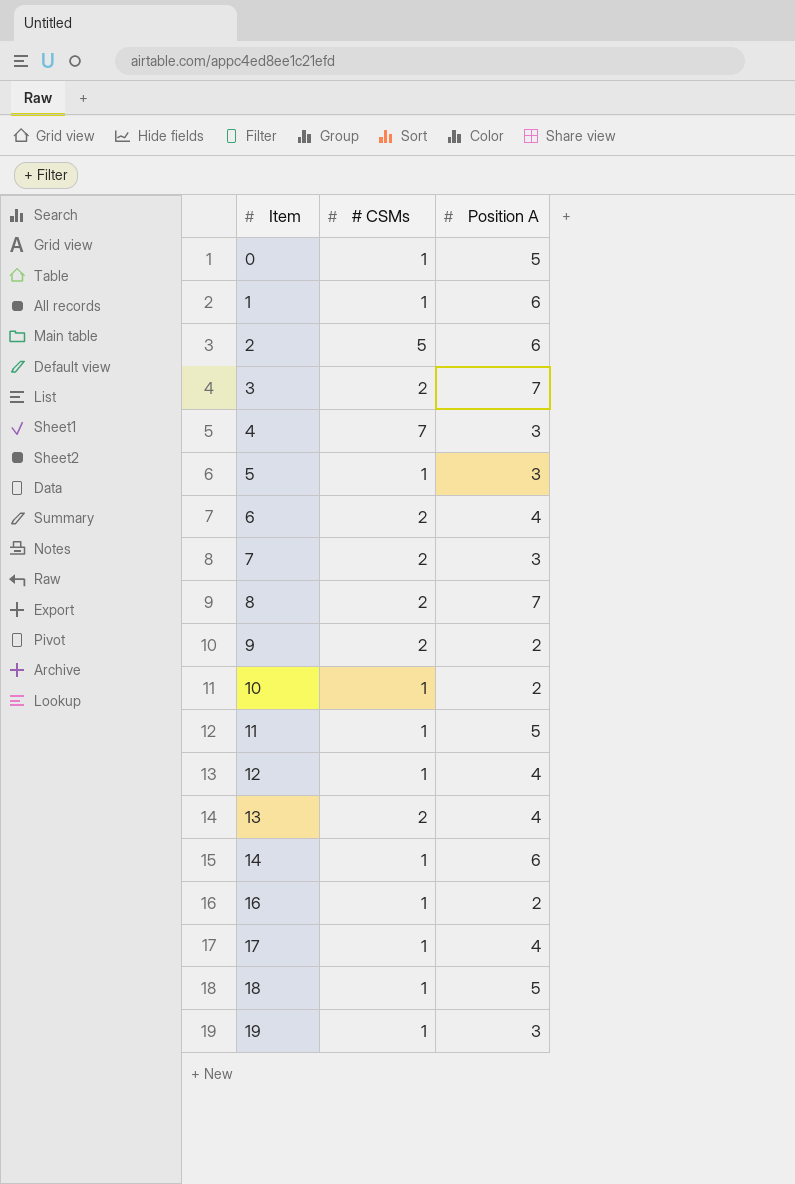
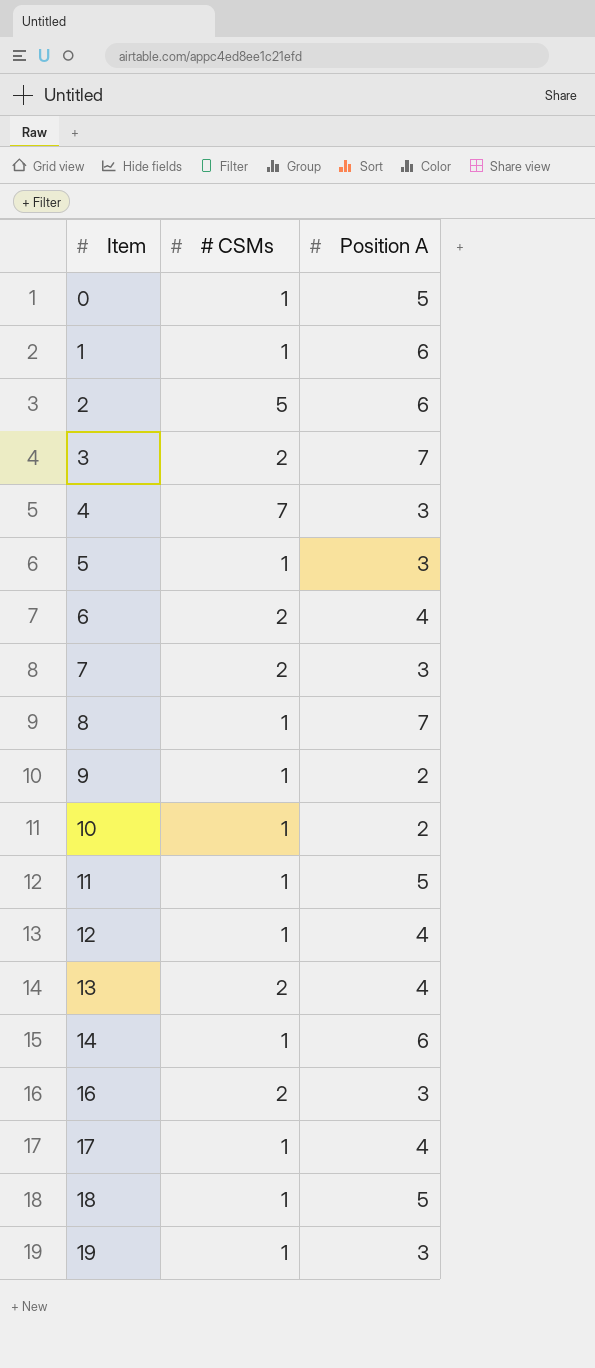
8 | # CSMs: 2 -> 1
9 | # CSMs: 2 -> 1
16 | # CSMs: 1 -> 2
16 | Position A: 2 -> 3

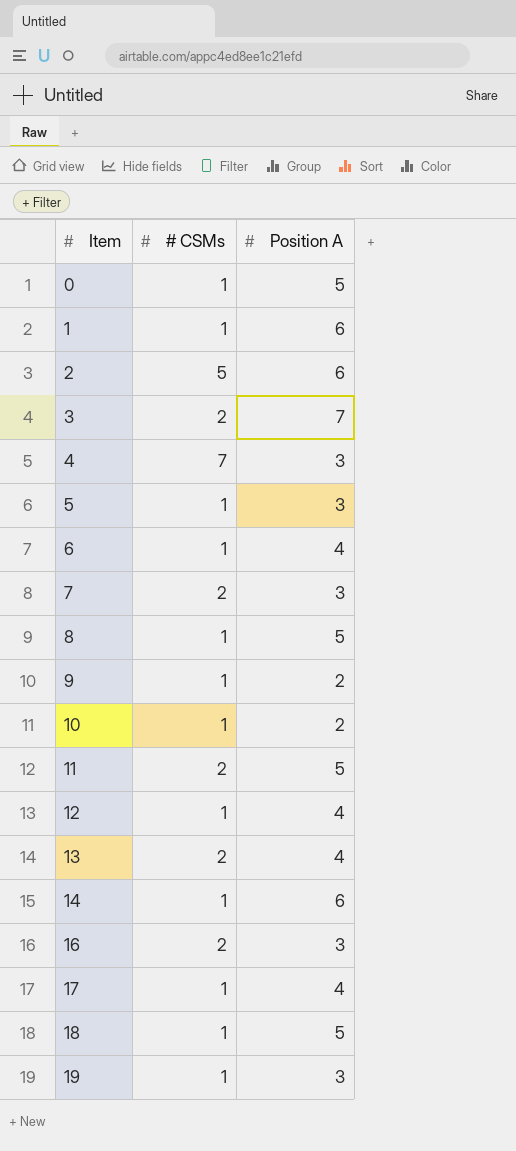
6 | # CSMs: 2 -> 1
8 | Position A: 7 -> 5
11 | # CSMs: 1 -> 2

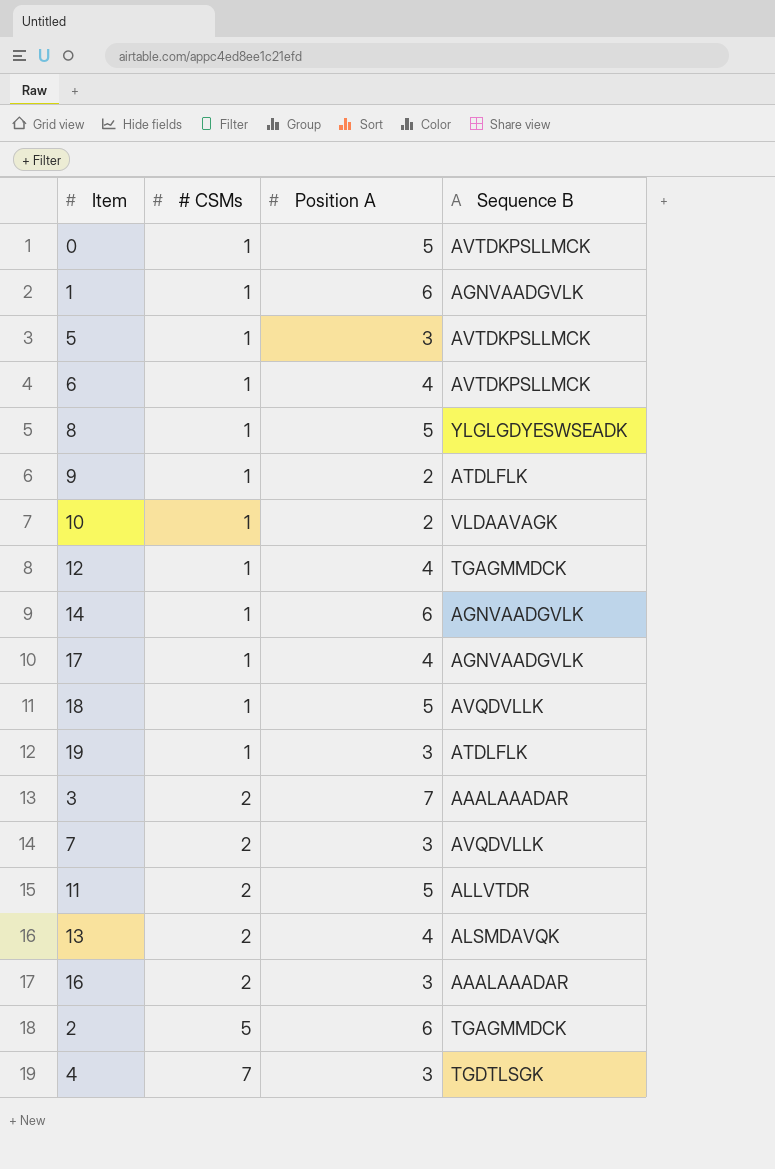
row order: Item ascending -> # CSMs ascending
column Sequence B | position: none -> 4

